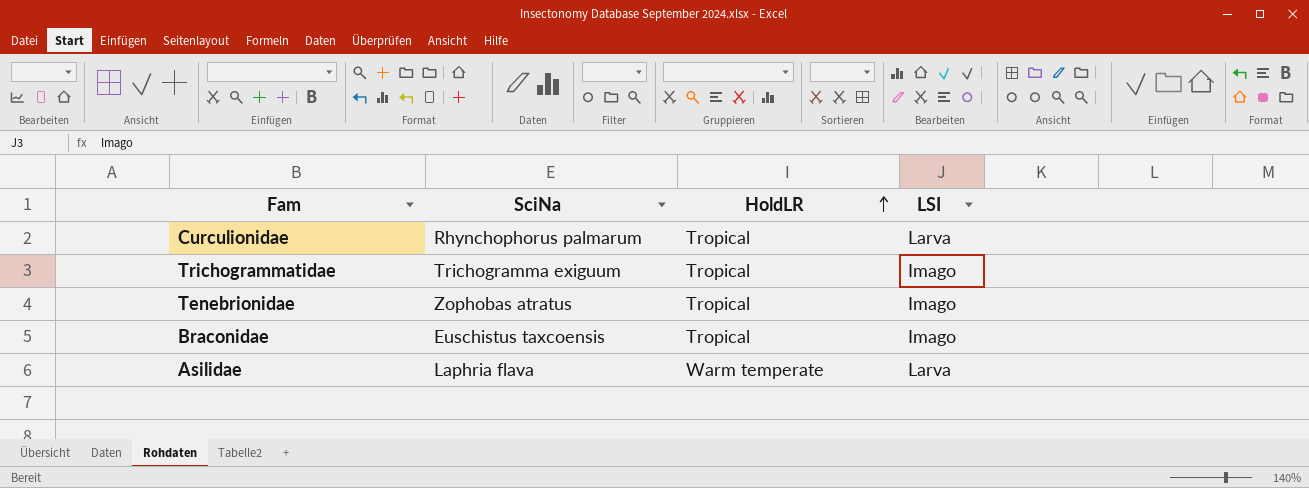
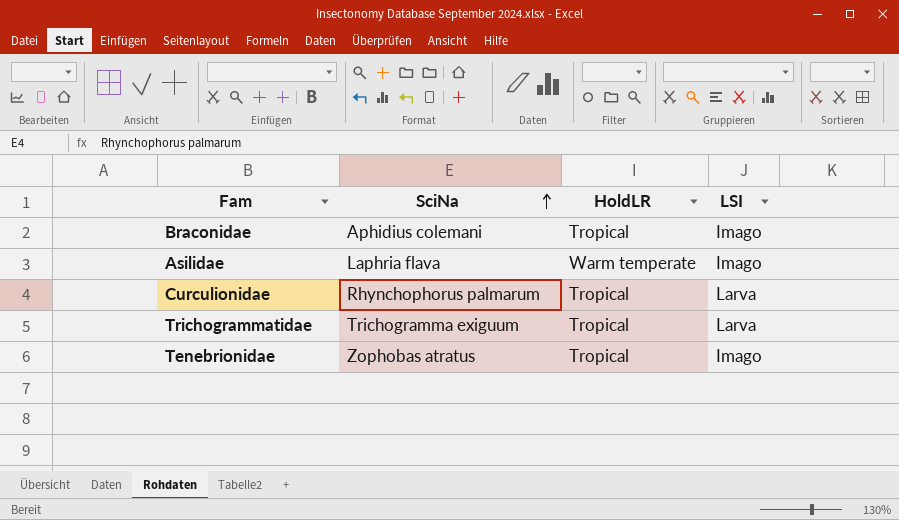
row order: HoldLR ascending -> SciNa ascending
Braconidae | SciNa: Euschistus taxcoensis -> Aphidius colemani
Asilidae | LSI: Larva -> Imago
Trichogrammatidae | LSI: Imago -> Larva

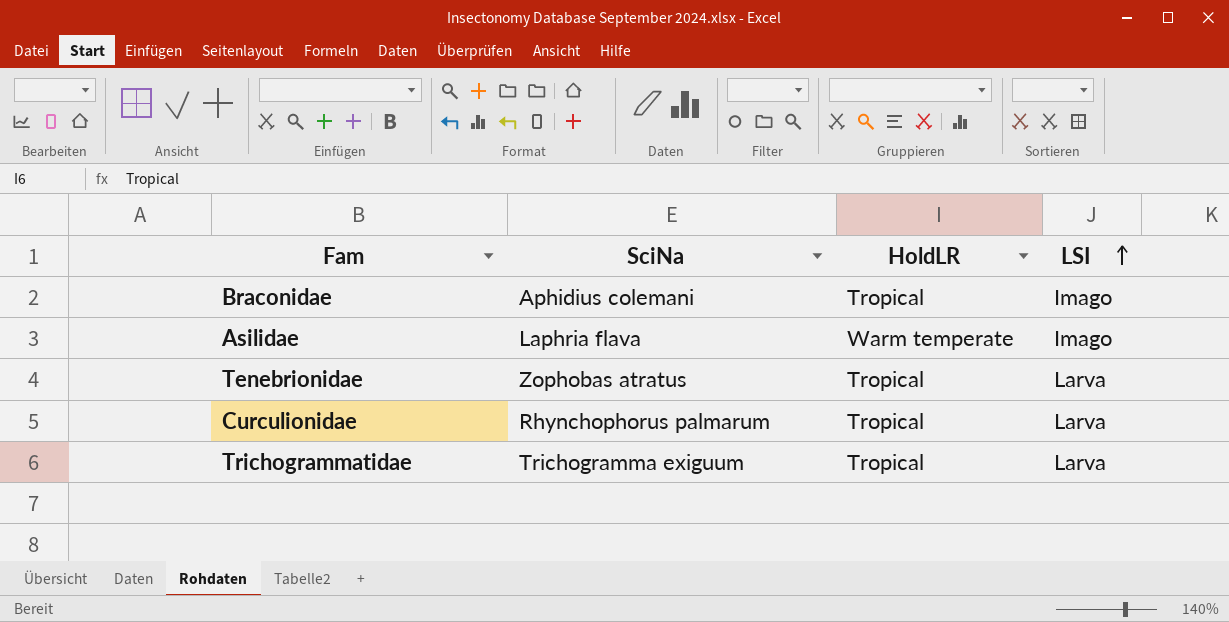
row order: SciNa ascending -> LSI ascending
Tenebrionidae | LSI: Imago -> Larva

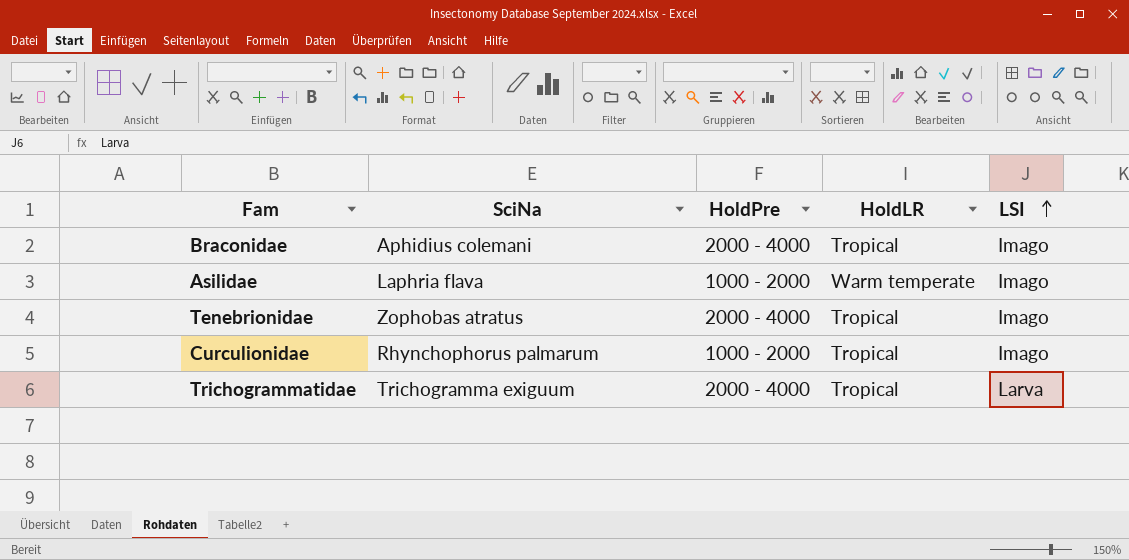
column HoldPre | position: none -> 3
Tenebrionidae | LSI: Larva -> Imago
Curculionidae | LSI: Larva -> Imago

